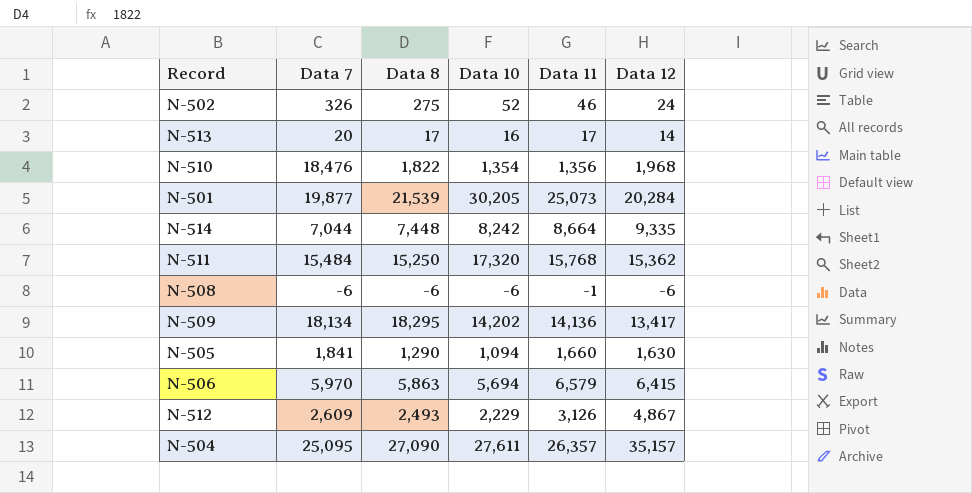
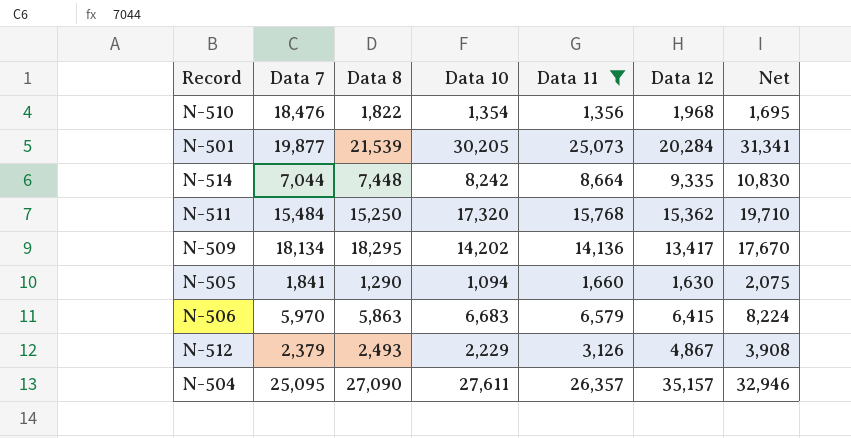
filter: none -> Data 11 >= 1,356
column Net | formula: none -> [Data 11] * 1.25
N-506 | Data 10: 5,694 -> 6,683
N-512 | Data 7: 2,609 -> 2,379

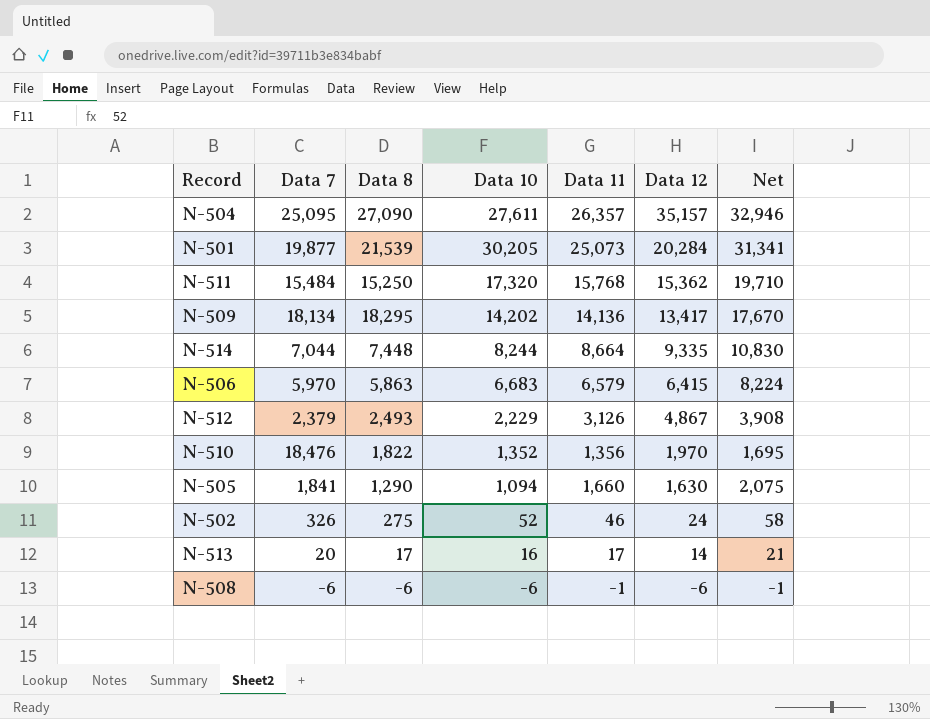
filter: Data 11 >= 1,356 -> none
row order: none -> Data 12 descending
N-514 | Data 10: 8,242 -> 8,244
N-510 | Data 10: 1,354 -> 1,352
N-510 | Data 12: 1,968 -> 1,970

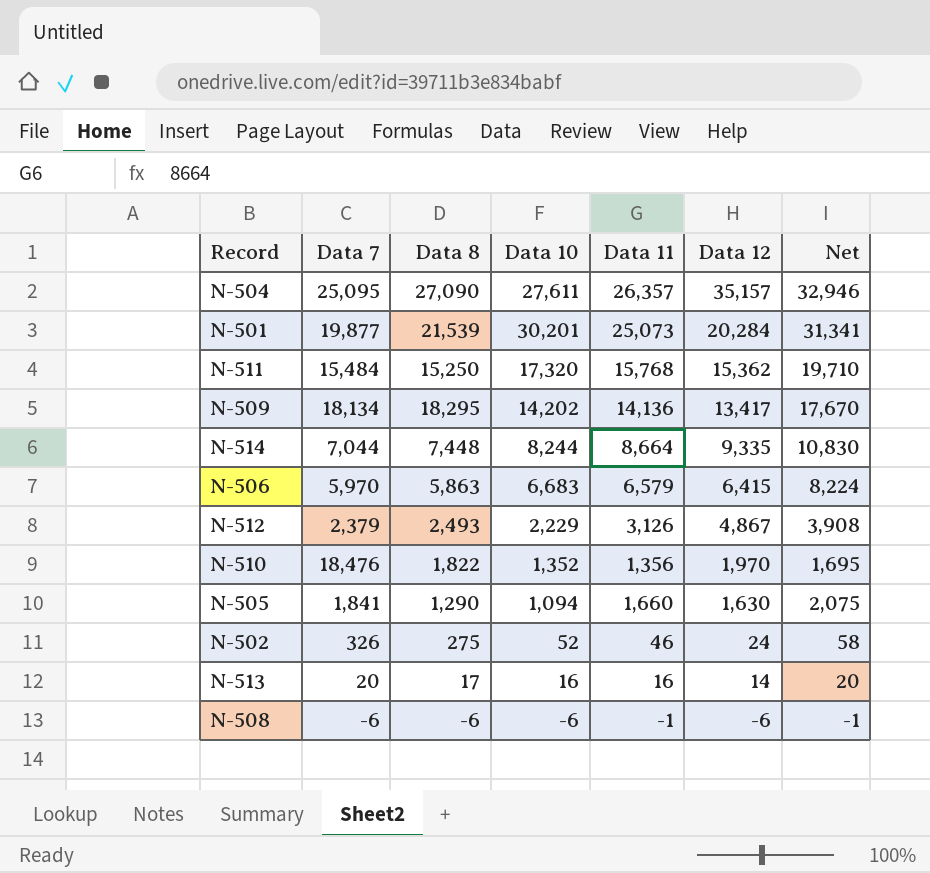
N-501 | Data 10: 30,205 -> 30,201
N-513 | Data 11: 17 -> 16
N-513 | Net: 21 -> 20

